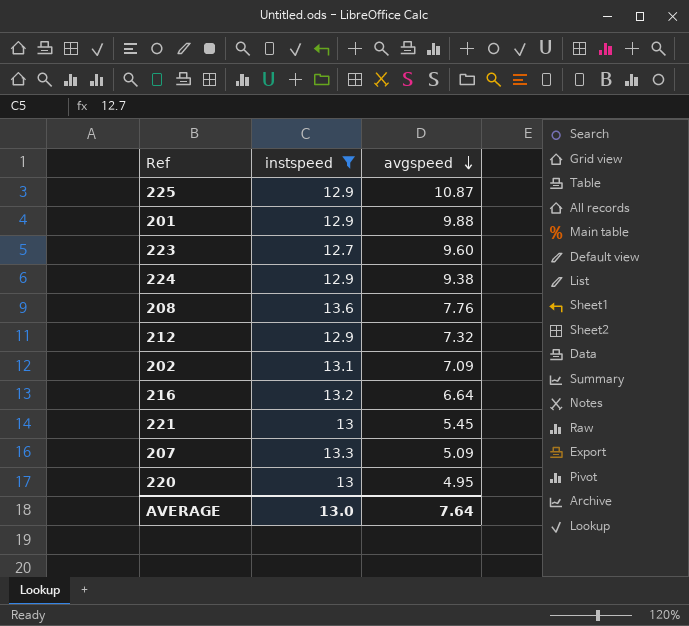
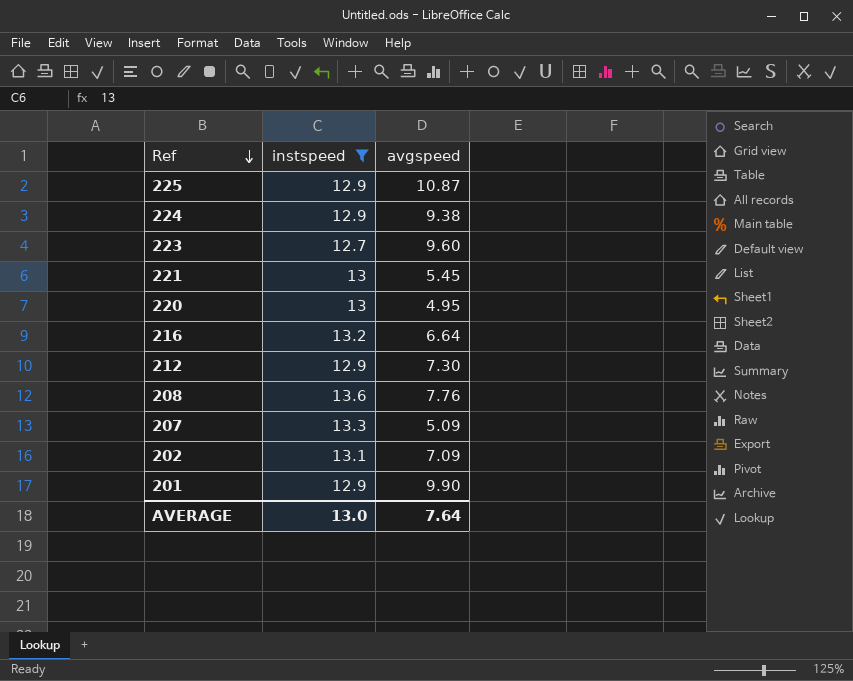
row order: avgspeed descending -> Ref descending
212 | avgspeed: 7.32 -> 7.30
201 | avgspeed: 9.88 -> 9.90

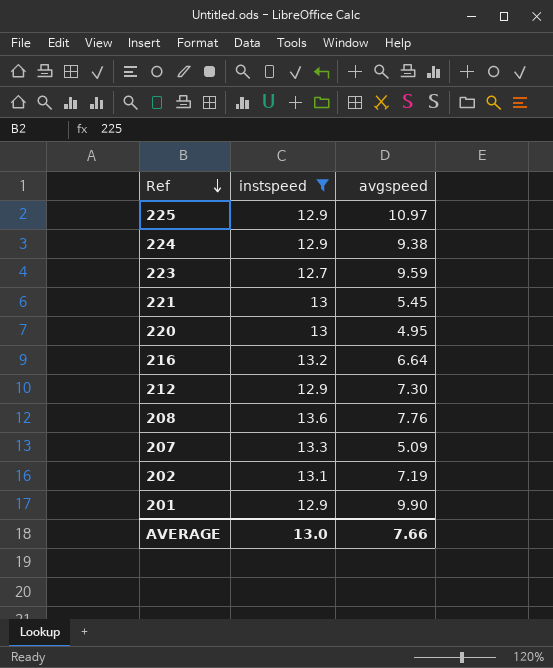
225 | avgspeed: 10.87 -> 10.97
223 | avgspeed: 9.60 -> 9.59
202 | avgspeed: 7.09 -> 7.19
AVERAGE | avgspeed: 7.64 -> 7.66

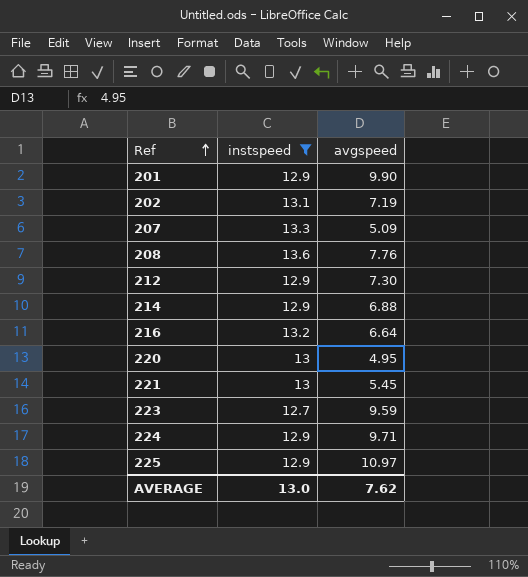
row order: Ref descending -> Ref ascending
row 214: none -> 12.9 | 6.88
224 | avgspeed: 9.38 -> 9.71
AVERAGE | avgspeed: 7.66 -> 7.62

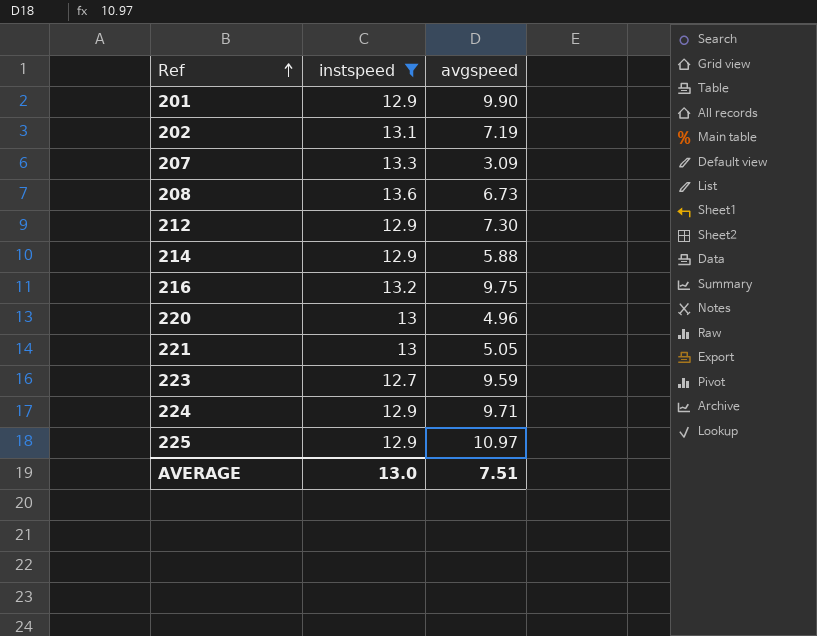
207 | avgspeed: 5.09 -> 3.09
208 | avgspeed: 7.76 -> 6.73
214 | avgspeed: 6.88 -> 5.88
216 | avgspeed: 6.64 -> 9.75
220 | avgspeed: 4.95 -> 4.96
221 | avgspeed: 5.45 -> 5.05
AVERAGE | avgspeed: 7.62 -> 7.51

